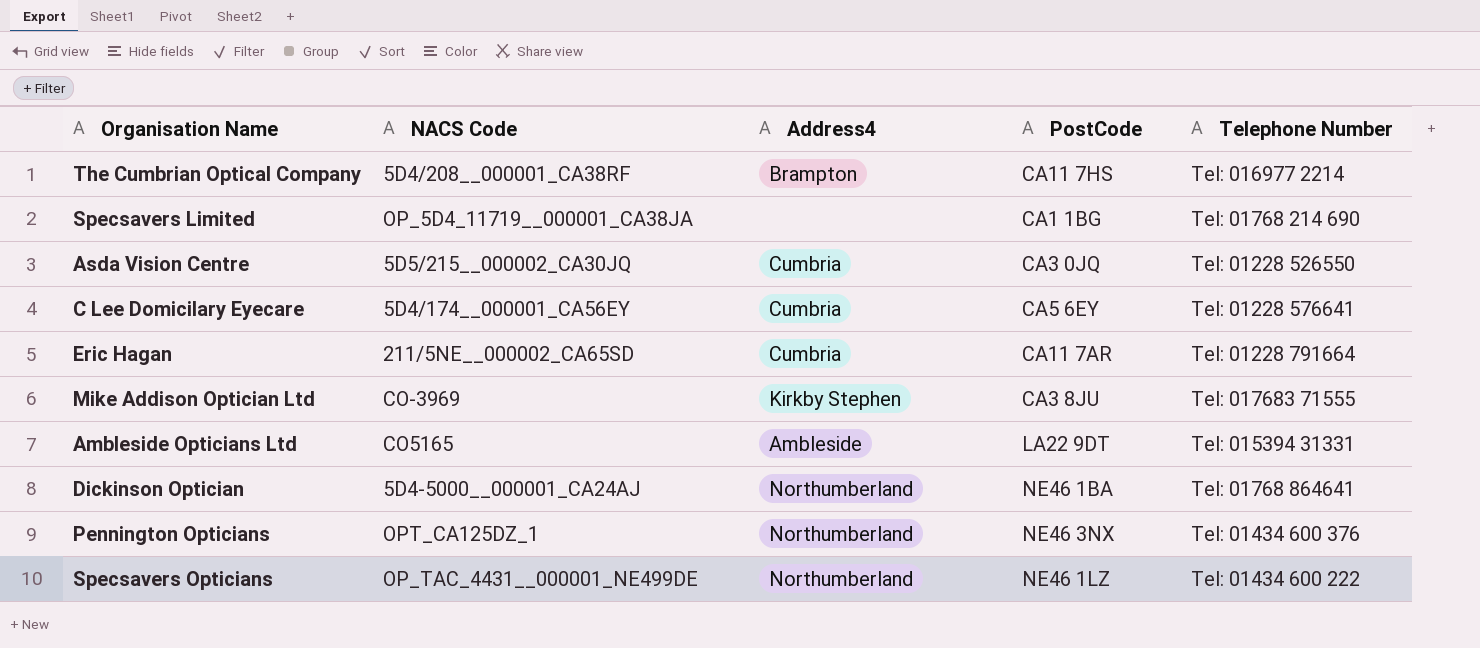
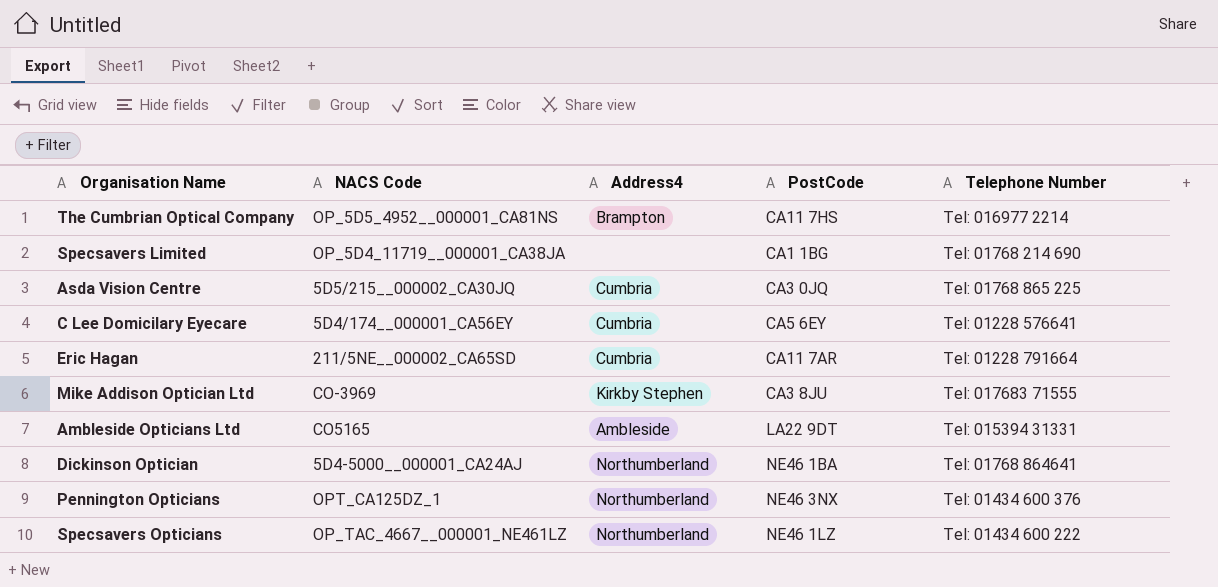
The Cumbrian Optical Company | NACS Code: 5D4/208__000001_CA38RF -> OP_5D5_4952__000001_CA81NS
Asda Vision Centre | Telephone Number: Tel: 01228 526550 -> Tel: 01768 865 225
Specsavers Opticians | NACS Code: OP_TAC_4431__000001_NE499DE -> OP_TAC_4667__000001_NE461LZ

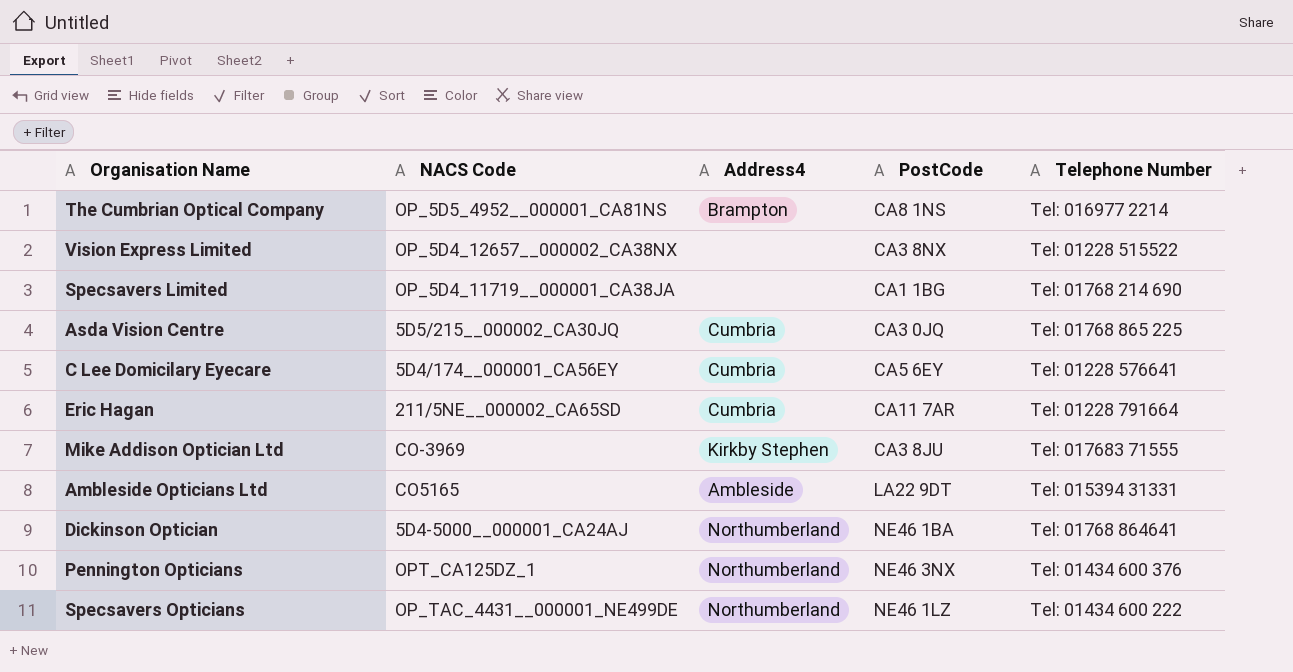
The Cumbrian Optical Company | PostCode: CA11 7HS -> CA8 1NS
row Vision Express Limited: none -> OP_5D4_12657__000002_CA38NX | none | CA3 8NX | Tel: 01228 515522
Specsavers Opticians | NACS Code: OP_TAC_4667__000001_NE461LZ -> OP_TAC_4431__000001_NE499DE

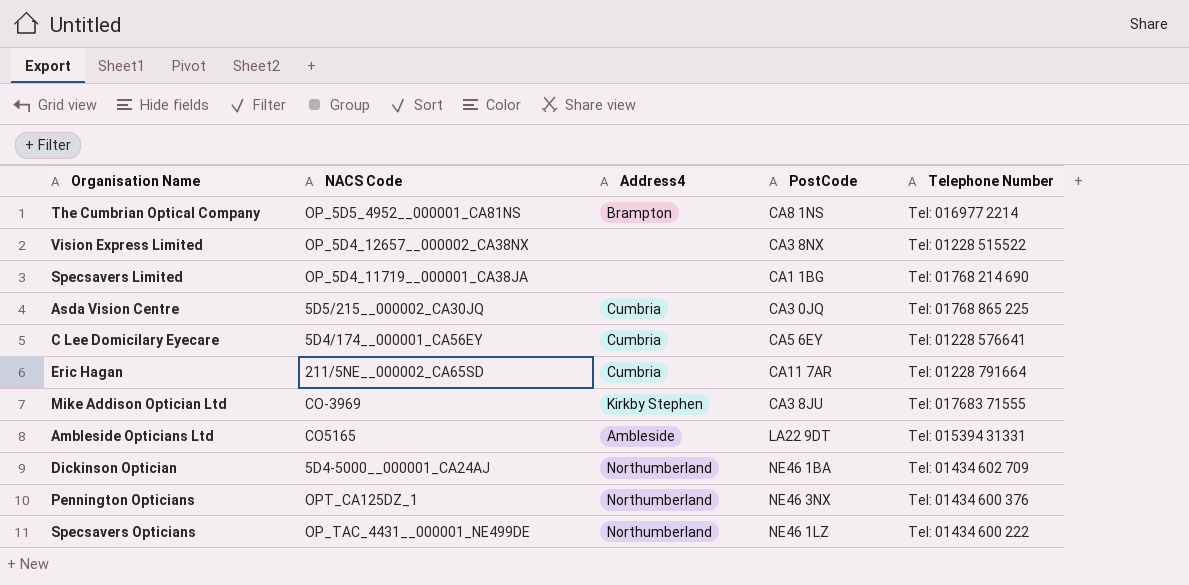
Dickinson Optician | Telephone Number: Tel: 01768 864641 -> Tel: 01434 602 709

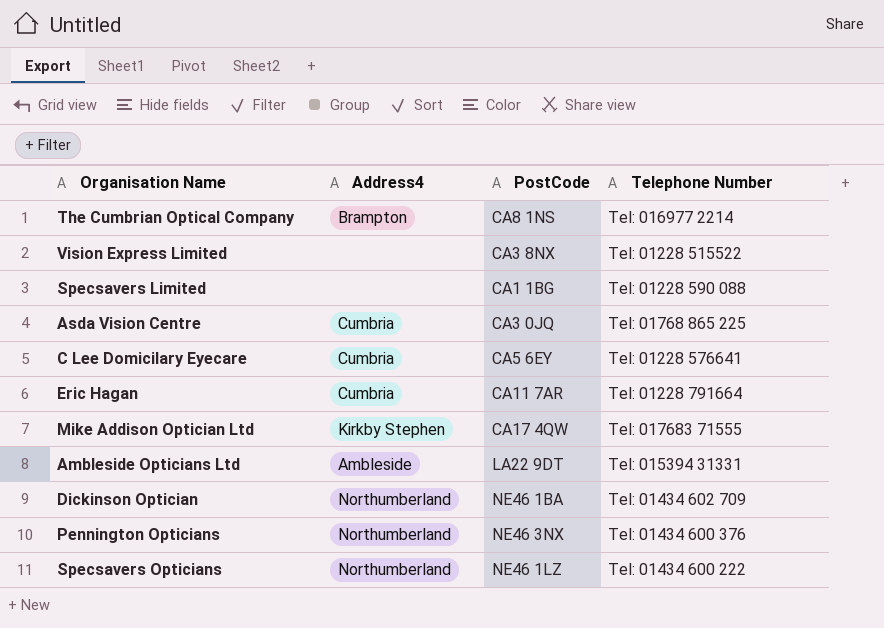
column NACS Code | position: 2 -> none
Specsavers Limited | Telephone Number: Tel: 01768 214 690 -> Tel: 01228 590 088
Mike Addison Optician Ltd | PostCode: CA3 8JU -> CA17 4QW

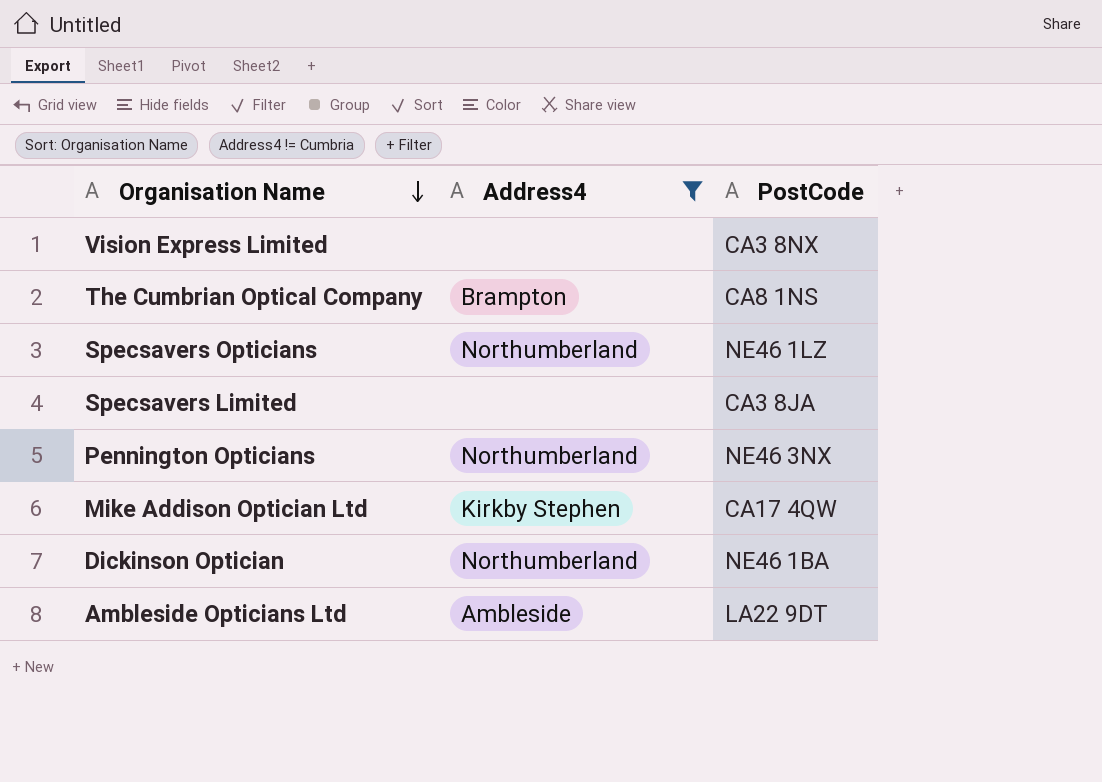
filter: none -> Address4 != Cumbria
row order: none -> Organisation Name descending
column Telephone Number | position: 4 -> none
Specsavers Limited | PostCode: CA1 1BG -> CA3 8JA

